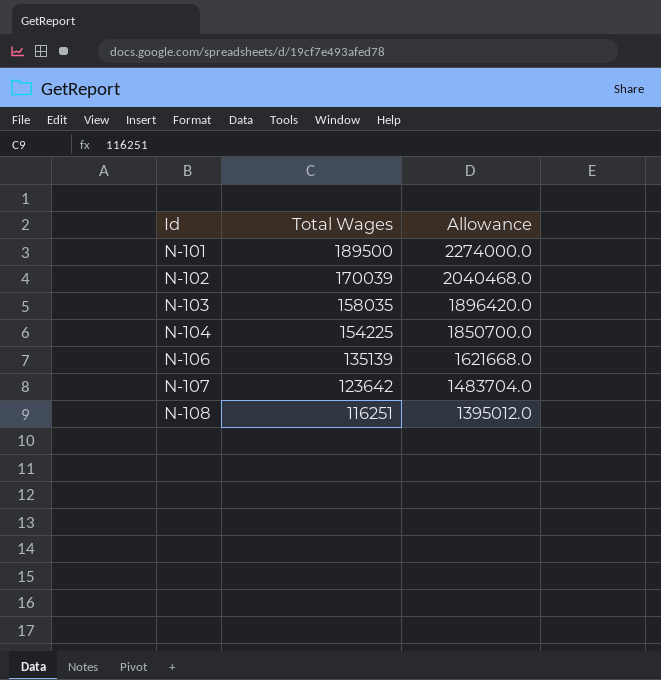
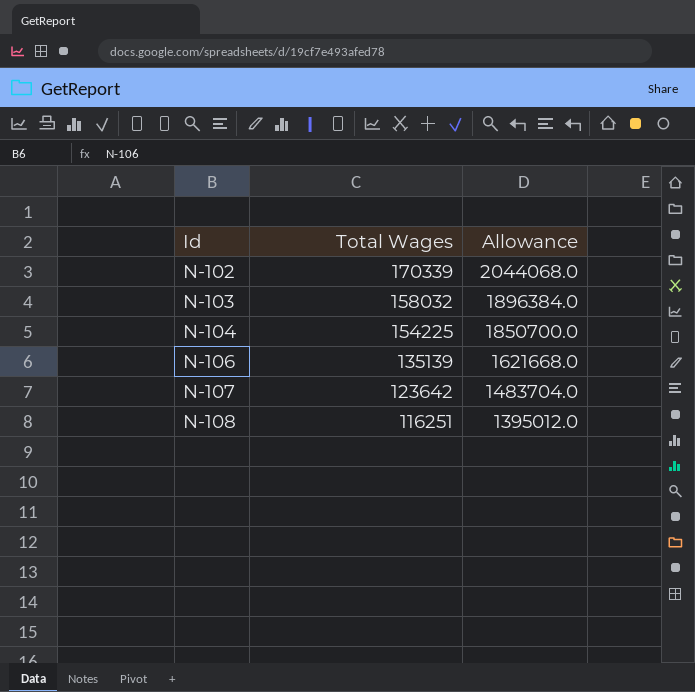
row N-101: 189500 | 2274000.0 -> none
N-102 | Total Wages: 170039 -> 170339
N-102 | Allowance: 2040468.0 -> 2044068.0
N-103 | Total Wages: 158035 -> 158032
N-103 | Allowance: 1896420.0 -> 1896384.0

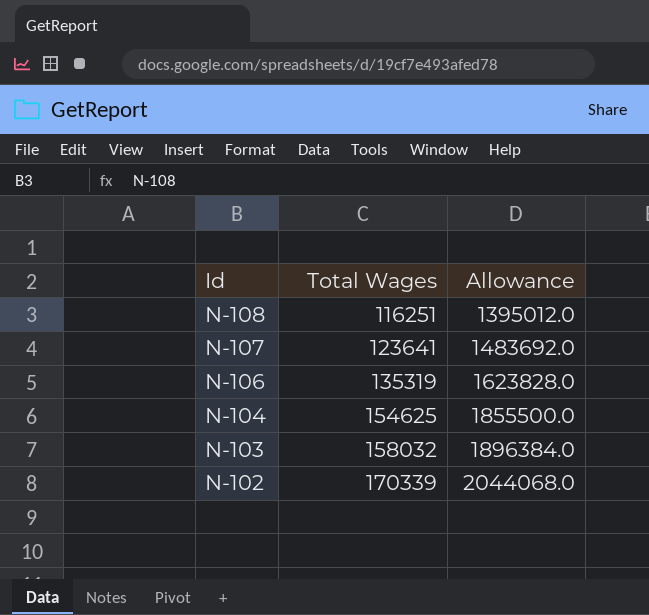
row order: Id ascending -> Id descending
N-107 | Total Wages: 123642 -> 123641
N-107 | Allowance: 1483704.0 -> 1483692.0
N-106 | Total Wages: 135139 -> 135319
N-106 | Allowance: 1621668.0 -> 1623828.0
N-104 | Total Wages: 154225 -> 154625
N-104 | Allowance: 1850700.0 -> 1855500.0

